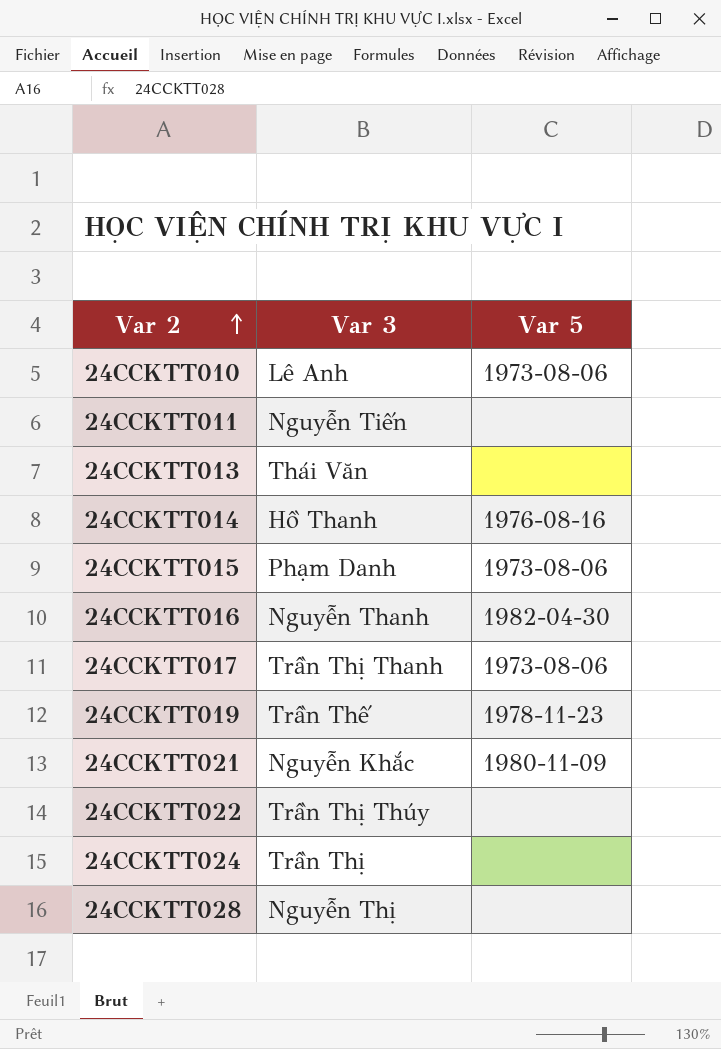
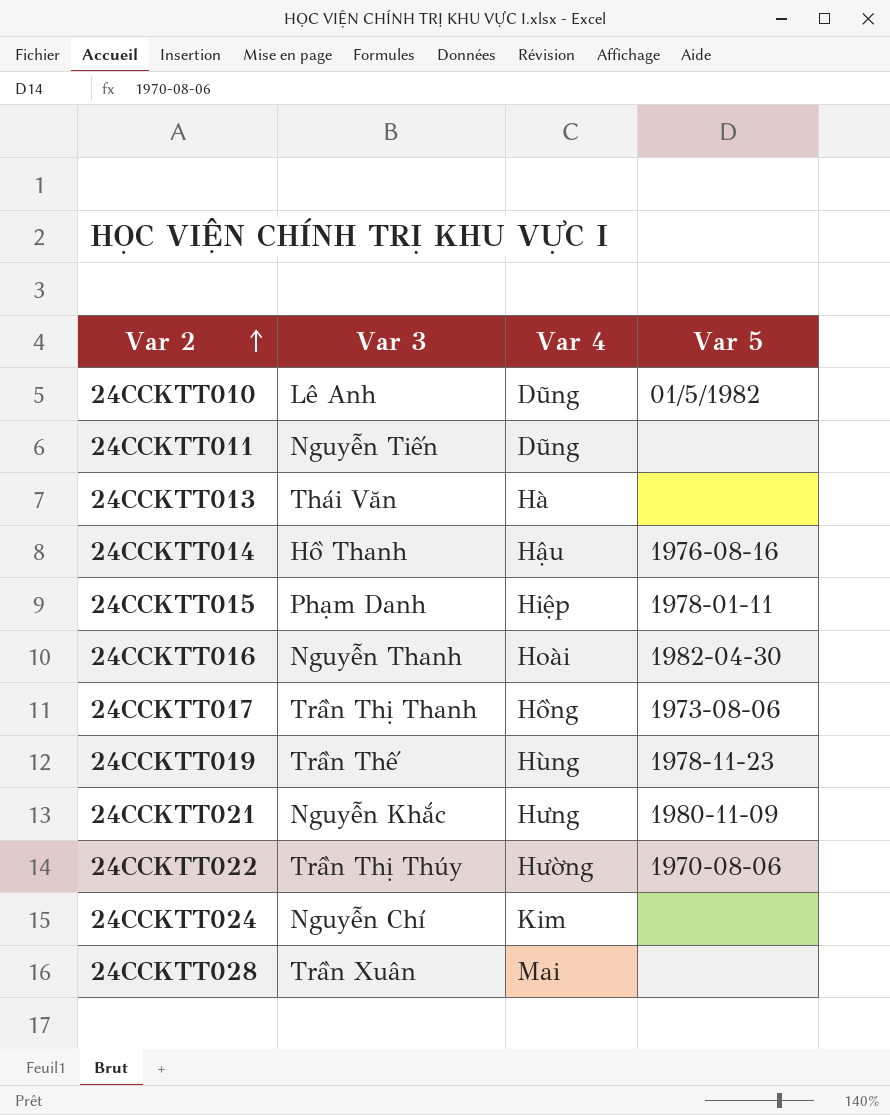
column Var 4 | position: none -> 3
24CCKTT010 | Var 5: 1973-08-06 -> 01/5/1982
24CCKTT015 | Var 5: 1973-08-06 -> 1978-01-11
24CCKTT022 | Var 5: none -> 1970-08-06
24CCKTT024 | Var 3: Trần Thị -> Nguyễn Chí
24CCKTT028 | Var 3: Nguyễn Thị -> Trần Xuân

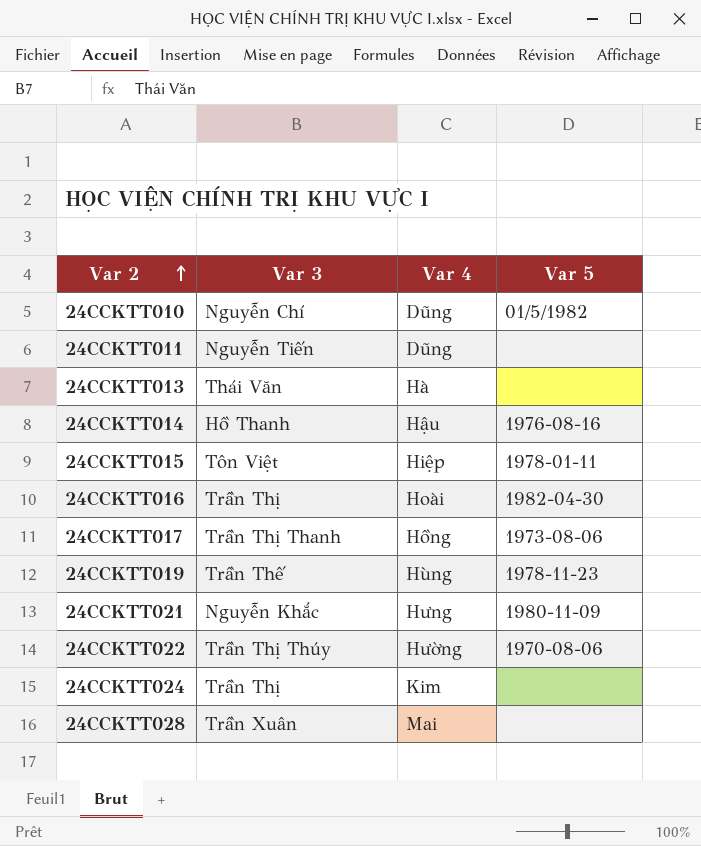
24CCKTT010 | Var 3: Lê Anh -> Nguyễn Chí
24CCKTT015 | Var 3: Phạm Danh -> Tôn Việt
24CCKTT016 | Var 3: Nguyễn Thanh -> Trần Thị
24CCKTT024 | Var 3: Nguyễn Chí -> Trần Thị

